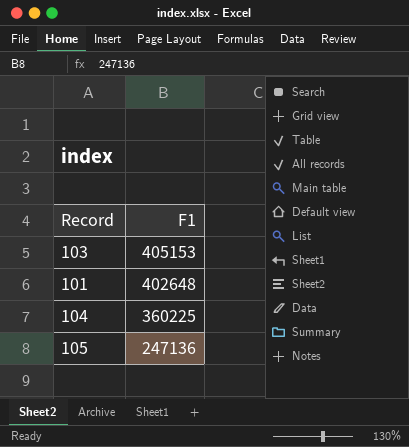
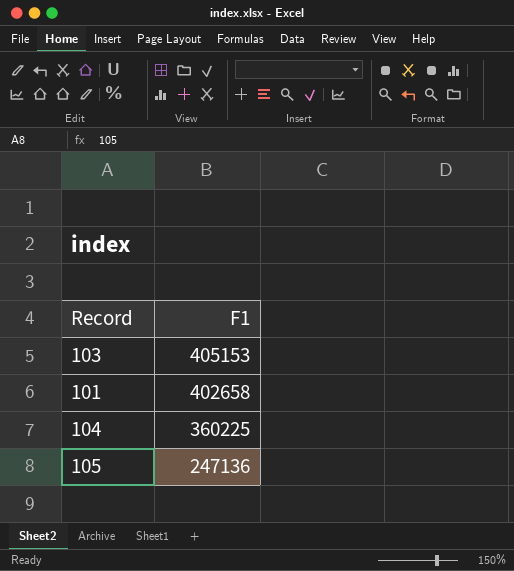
101 | F1: 402648 -> 402658

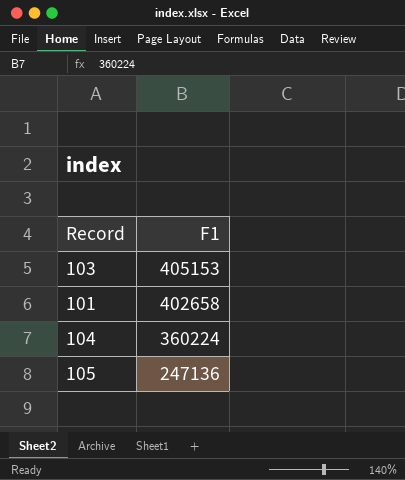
104 | F1: 360225 -> 360224

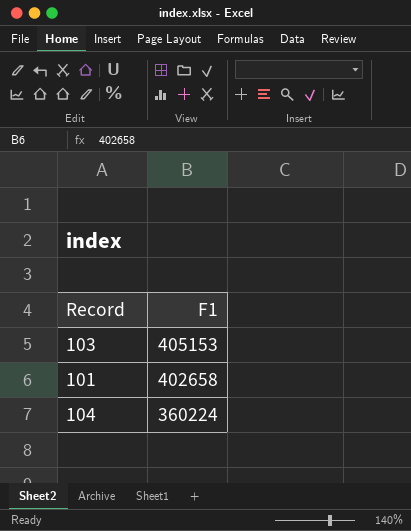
row 105: 247136 -> none

